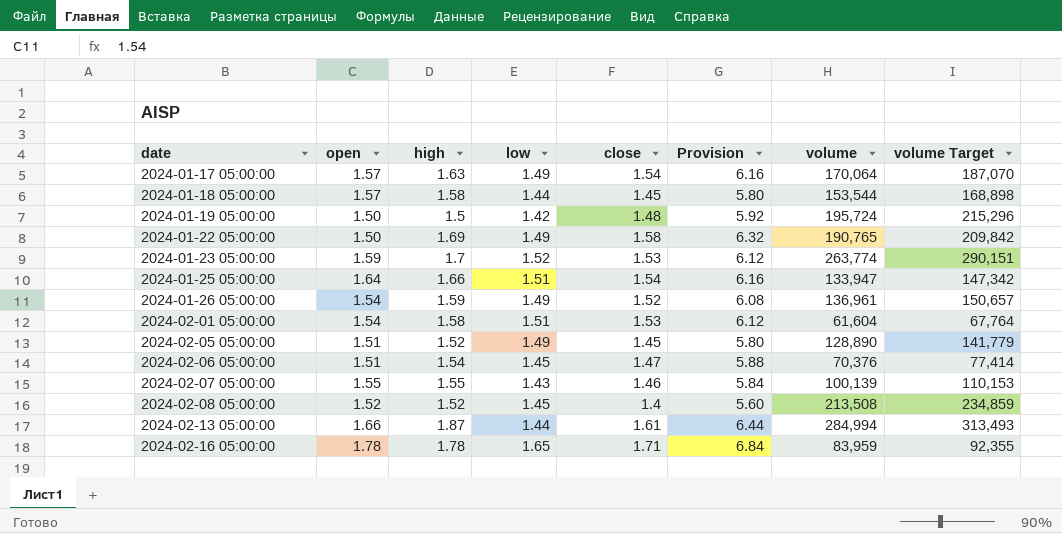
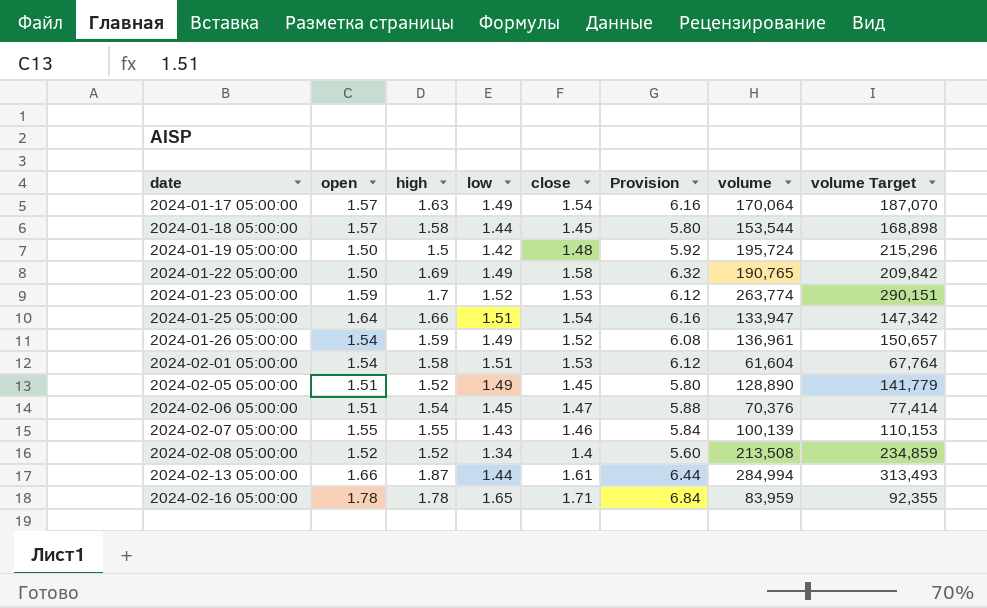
2024-02-08 05:00:00 | low: 1.45 -> 1.34

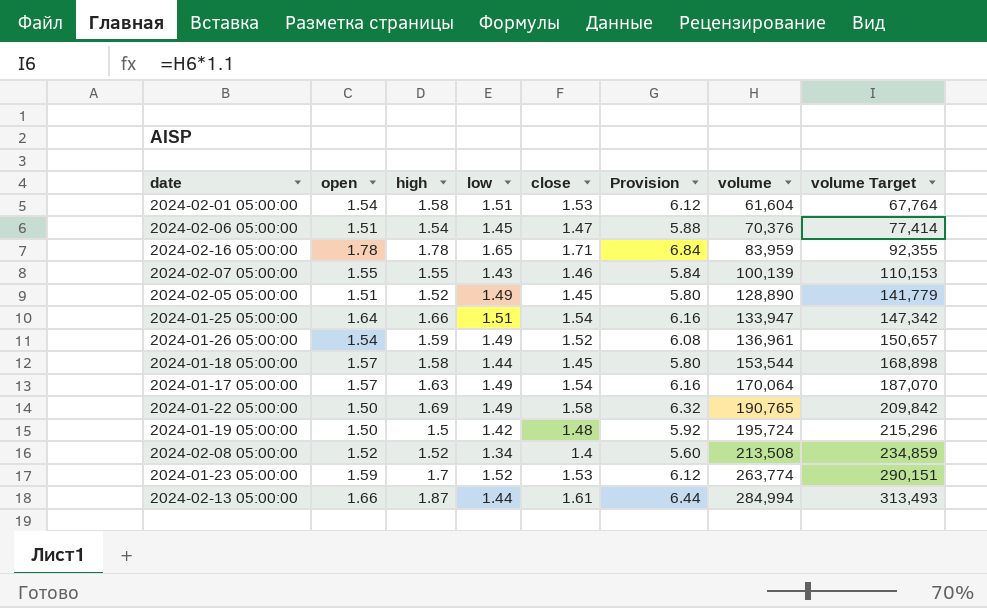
row order: date ascending -> volume ascending

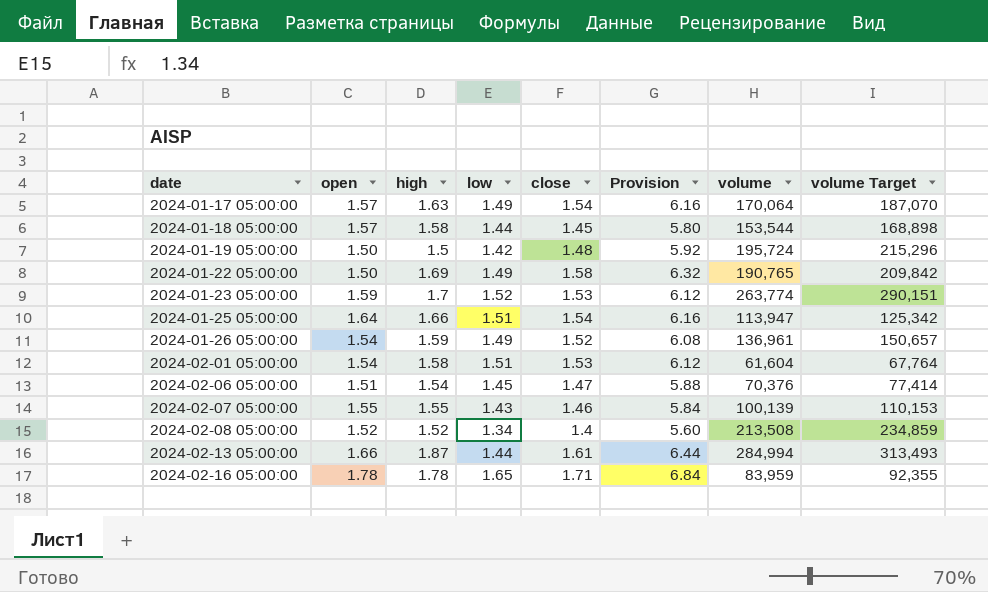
row order: volume ascending -> date ascending
row 2024-02-05 05:00:00: 1.51 | 1.52 | 1.49 | 1.45 | 5.80 | 128,890 | 141,779 -> none
2024-01-25 05:00:00 | volume: 133,947 -> 113,947
2024-01-25 05:00:00 | volume Target: 147,342 -> 125,342

